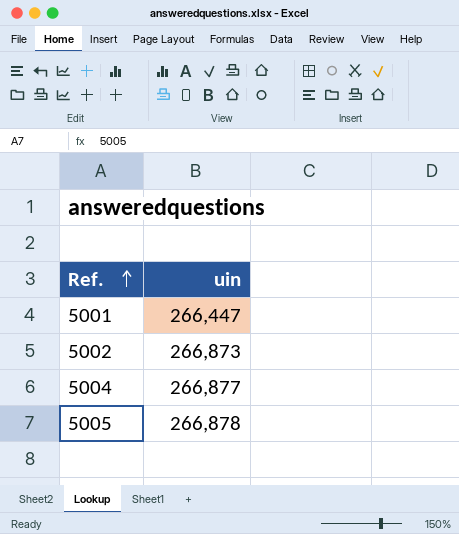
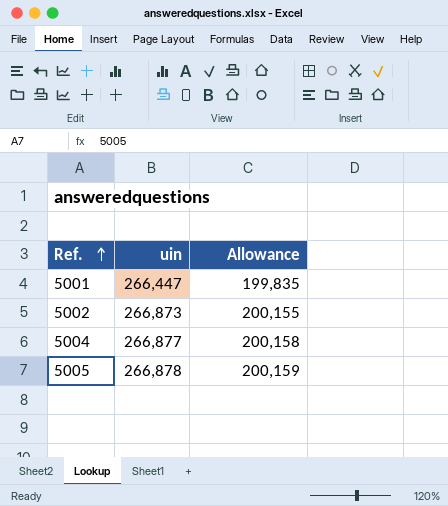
column Allowance | formula: none -> [uin] * 0.75

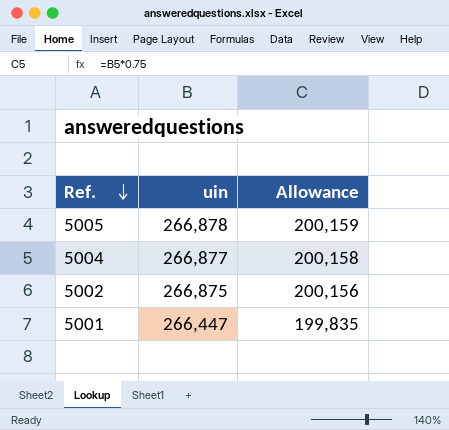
row order: Ref. ascending -> Ref. descending
5002 | uin: 266,873 -> 266,875
5002 | Allowance: 200,155 -> 200,156

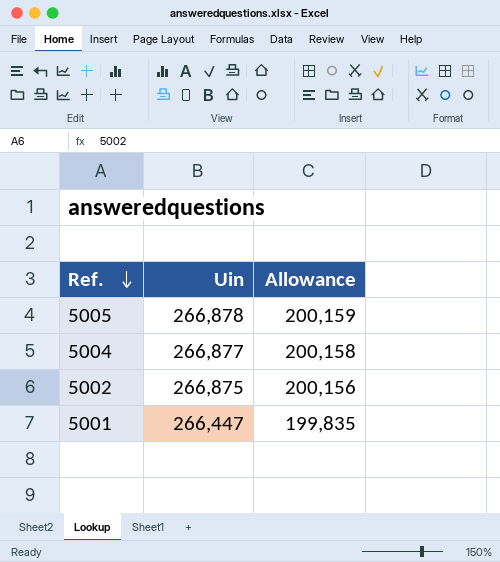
column name: uin -> Uin

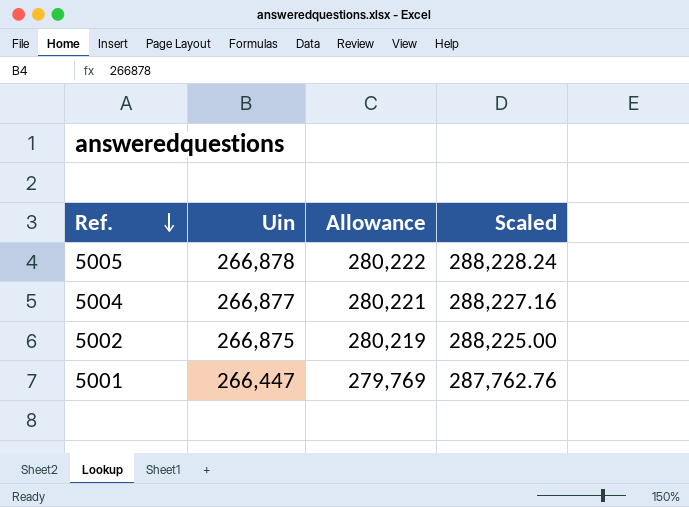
column Allowance | formula: [Uin] * 0.75 -> [Uin] * 1.05
column Scaled | formula: none -> [Uin] * 1.08

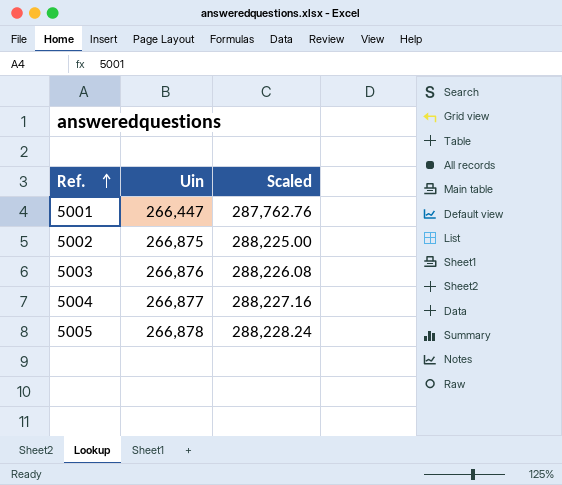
row order: Ref. descending -> Ref. ascending
column Allowance | formula: [Uin] * 1.05 -> none
row 5003: none -> 266,876 | 288,226.08

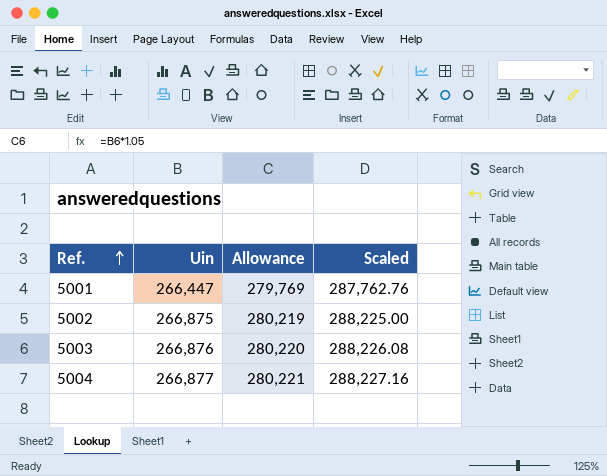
column Allowance | formula: none -> [Uin] * 1.05
row 5005: 266,878 | 288,228.24 -> none

